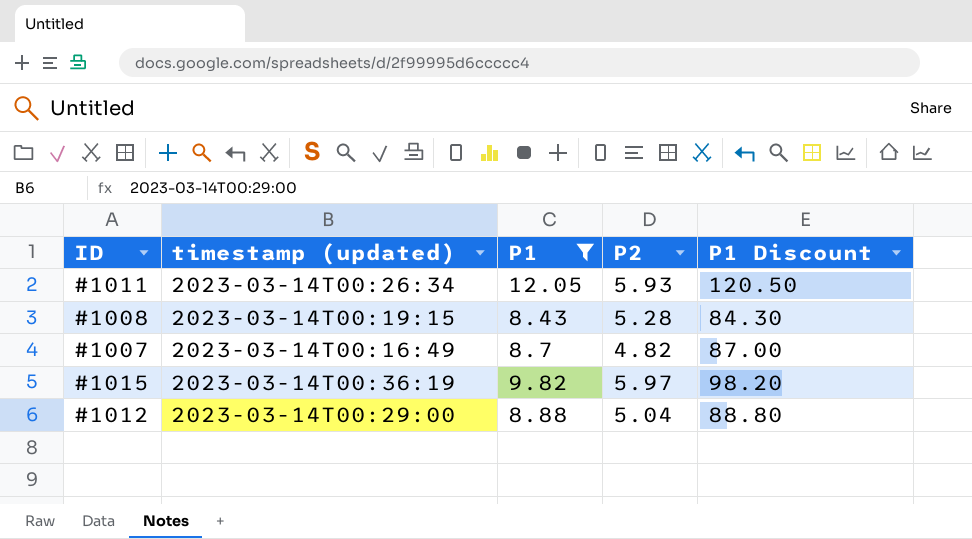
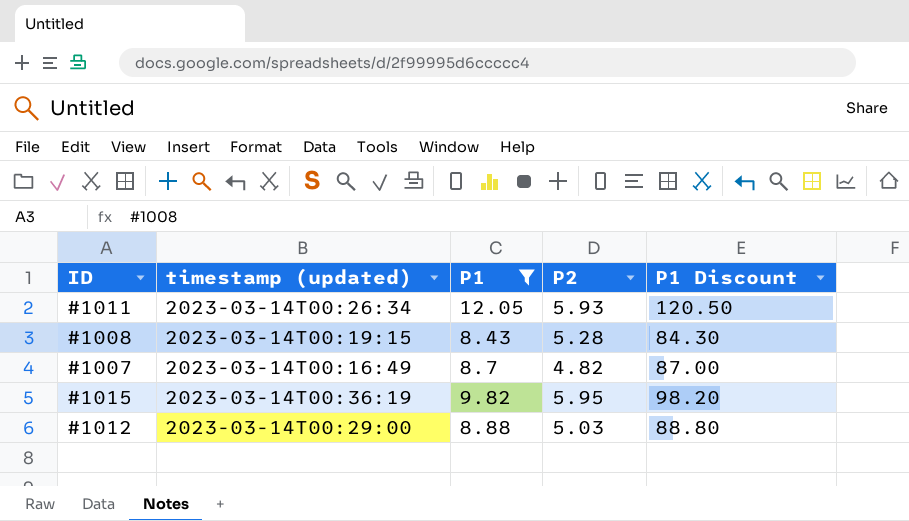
#1015 | P2: 5.97 -> 5.95
#1012 | P2: 5.04 -> 5.03

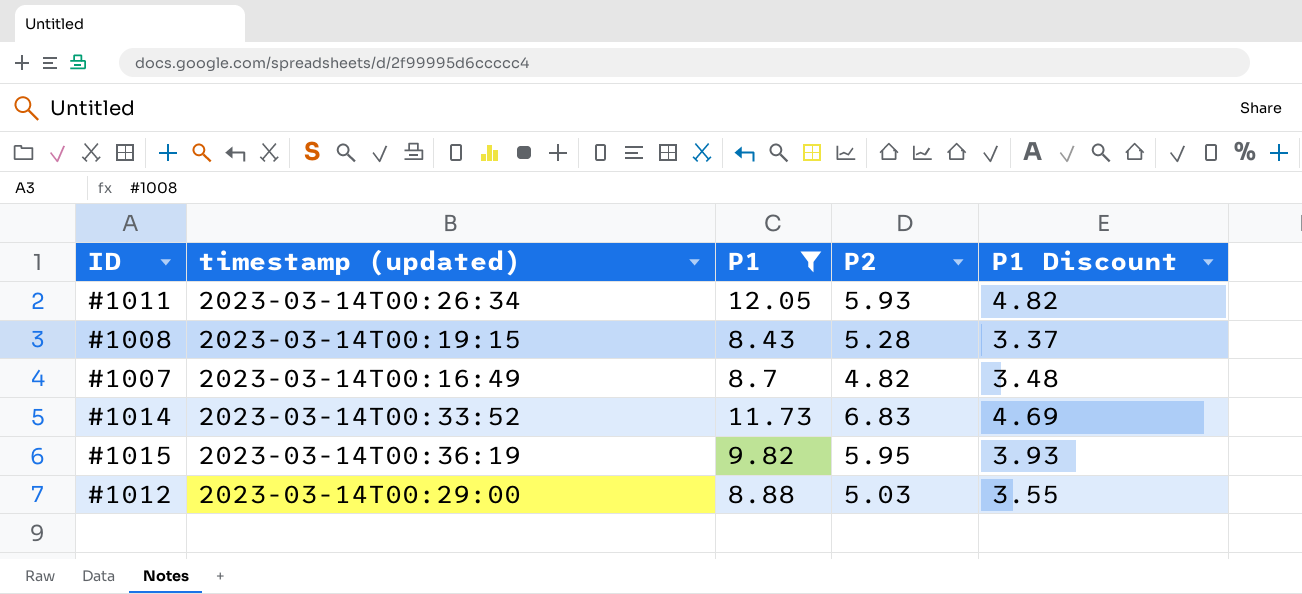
column P1 Discount | formula: [P1] * 10 -> [P1] * 0.4
row #1014: none -> 2023-03-14T00:33:52 | 11.73 | 6.83 | 4.69

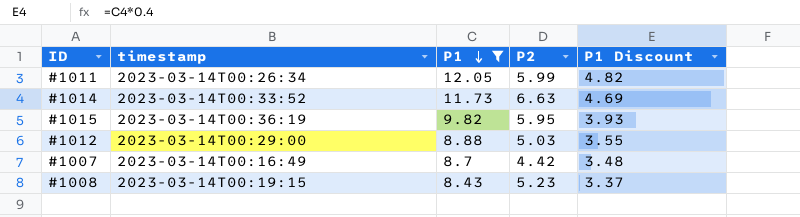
row order: none -> P1 descending
column name: timestamp (updated) -> timestamp
#1011 | P2: 5.93 -> 5.99
#1014 | P2: 6.83 -> 6.63
#1007 | P2: 4.82 -> 4.42
#1008 | P2: 5.28 -> 5.23

